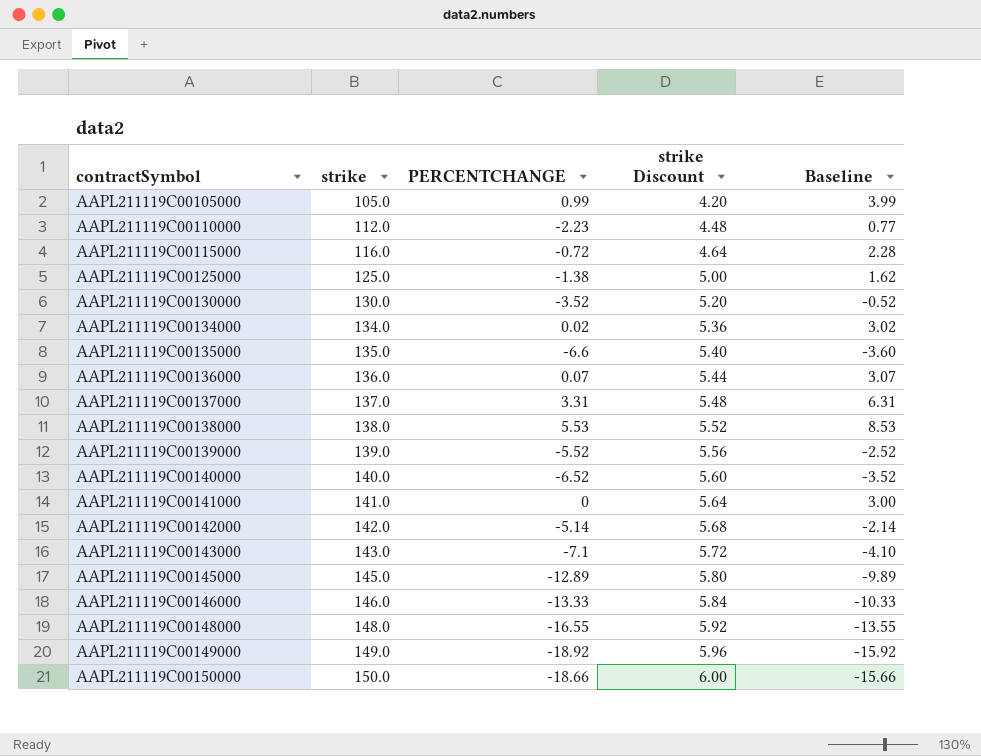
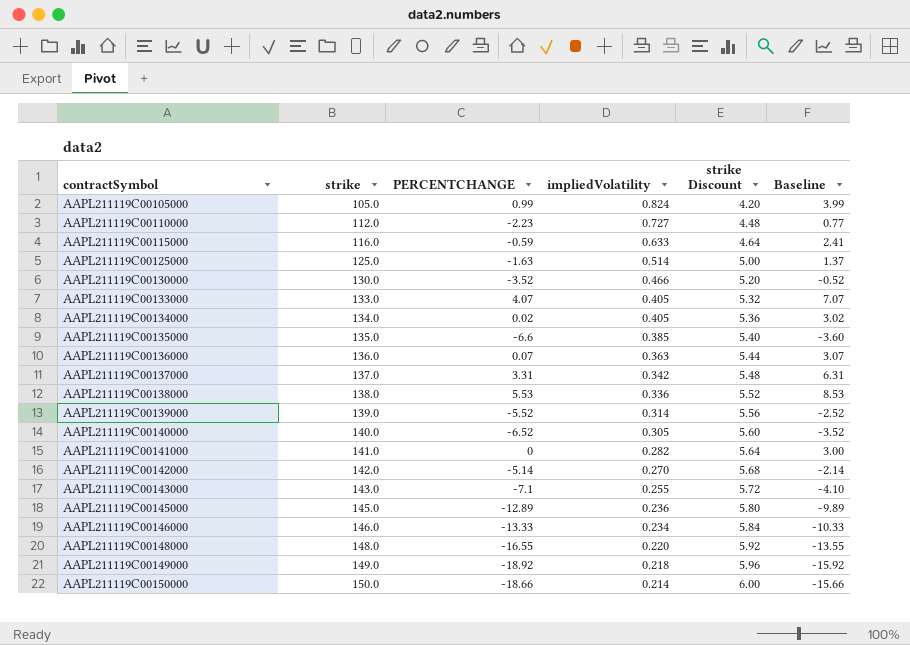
column impliedVolatility | position: none -> 4
AAPL211119C00115000 | PERCENTCHANGE: -0.72 -> -0.59
AAPL211119C00115000 | Baseline: 2.28 -> 2.41
AAPL211119C00125000 | PERCENTCHANGE: -1.38 -> -1.63
AAPL211119C00125000 | Baseline: 1.62 -> 1.37
row AAPL211119C00133000: none -> 133.0 | 4.07 | 0.405 | 5.32 | 7.07

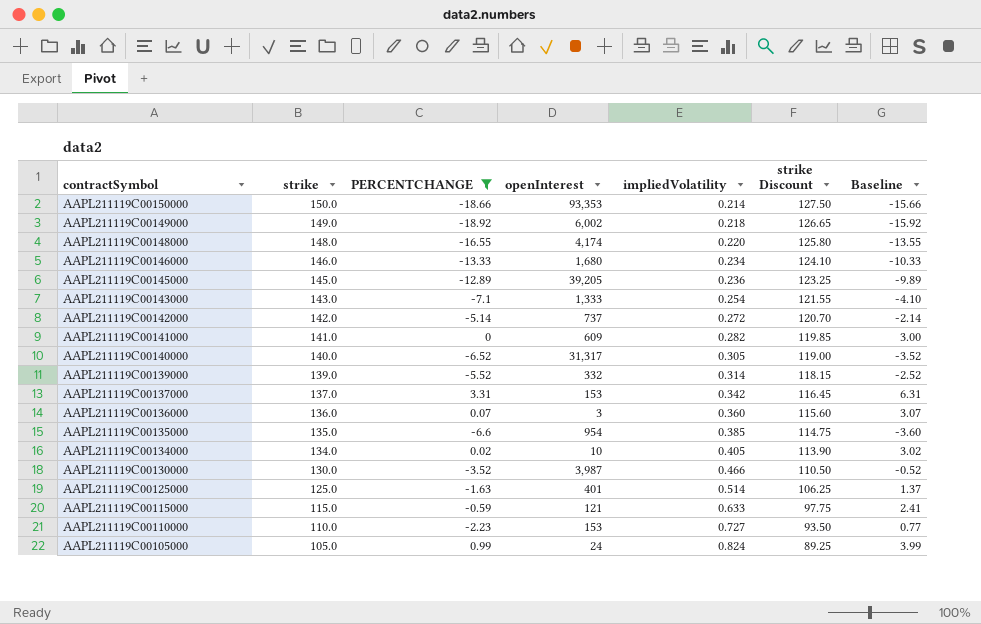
filter: none -> PERCENTCHANGE <= 3.31
row order: contractSymbol ascending -> contractSymbol descending
column openInterest | position: none -> 4
column strike Discount | formula: [strike] * 0.04 -> [strike] * 0.85
AAPL211119C00143000 | impliedVolatility: 0.255 -> 0.254
AAPL211119C00142000 | impliedVolatility: 0.270 -> 0.272
AAPL211119C00136000 | impliedVolatility: 0.363 -> 0.360
AAPL211119C00115000 | strike: 116.0 -> 115.0
AAPL211119C00110000 | strike: 112.0 -> 110.0

